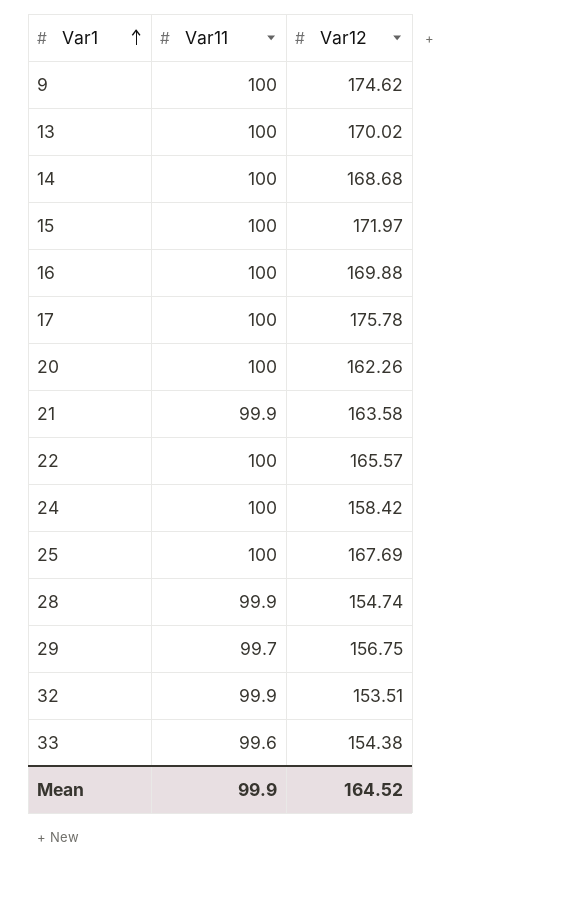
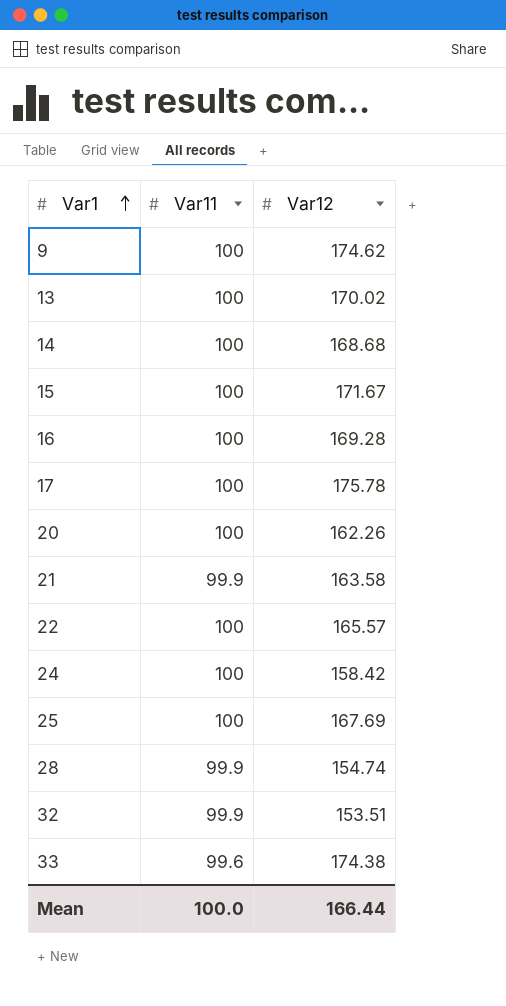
row 29: 99.7 | 156.75 -> none
15 | Var12: 171.97 -> 171.67
16 | Var12: 169.88 -> 169.28
33 | Var12: 154.38 -> 174.38
Mean | Var11: 99.9 -> 100.0
Mean | Var12: 164.52 -> 166.44

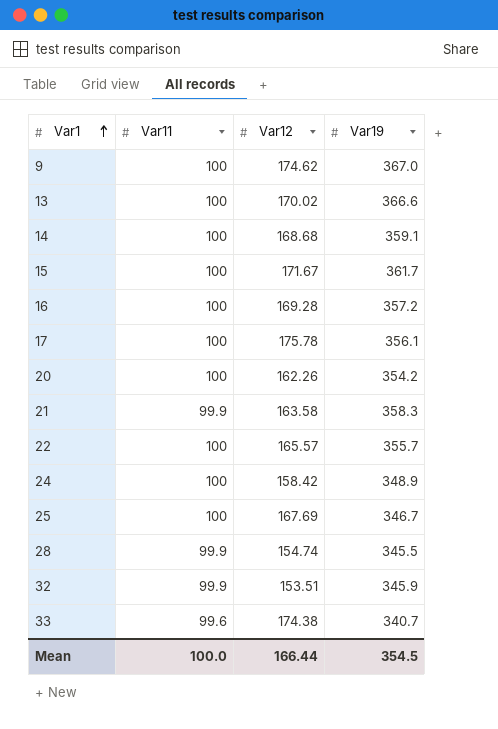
column Var19 | position: none -> 4

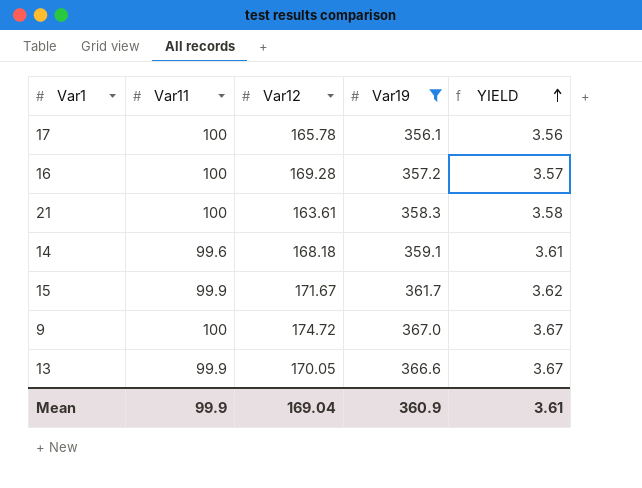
filter: none -> Var19 >= 356.1
row order: Var1 ascending -> YIELD ascending
column YIELD | formula: none -> [Var19] / [Var11]
17 | Var12: 175.78 -> 165.78
21 | Var11: 99.9 -> 100
21 | Var12: 163.58 -> 163.61
14 | Var11: 100 -> 99.6
14 | Var12: 168.68 -> 168.18
15 | Var11: 100 -> 99.9
9 | Var12: 174.62 -> 174.72
13 | Var11: 100 -> 99.9
13 | Var12: 170.02 -> 170.05
Mean | Var11: 100.0 -> 99.9
Mean | Var12: 166.44 -> 169.04
Mean | Var19: 354.5 -> 360.9

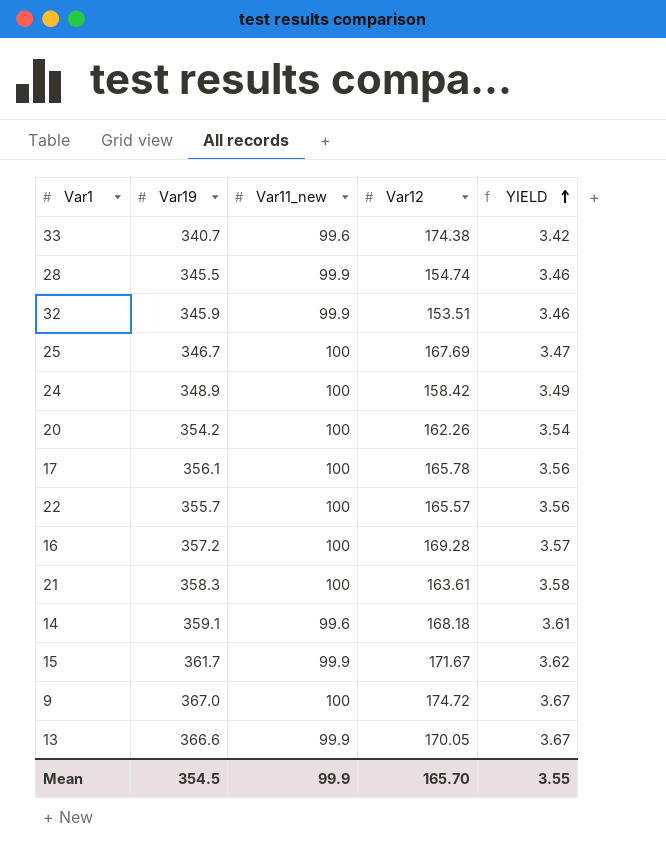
filter: Var19 >= 356.1 -> none
column Var19 | position: 4 -> 2
column name: Var11 -> Var11_new
Mean | Var19: 360.9 -> 354.5
Mean | Var12: 169.04 -> 165.70
Mean | YIELD: 3.61 -> 3.55

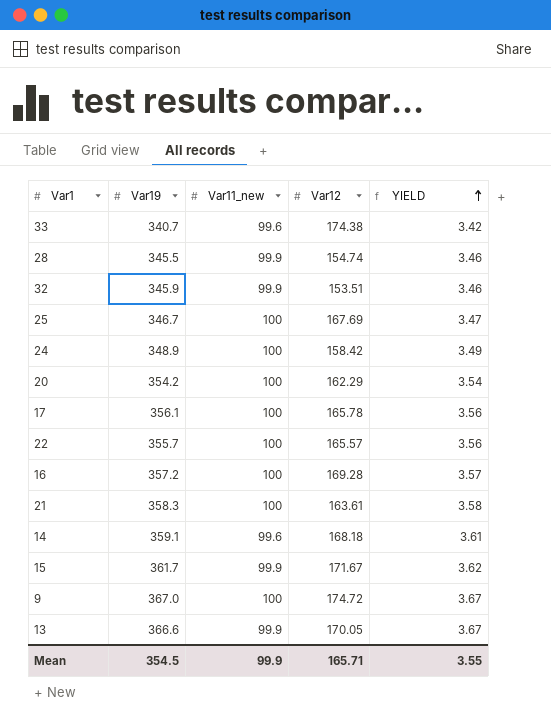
20 | Var12: 162.26 -> 162.29
Mean | Var12: 165.70 -> 165.71

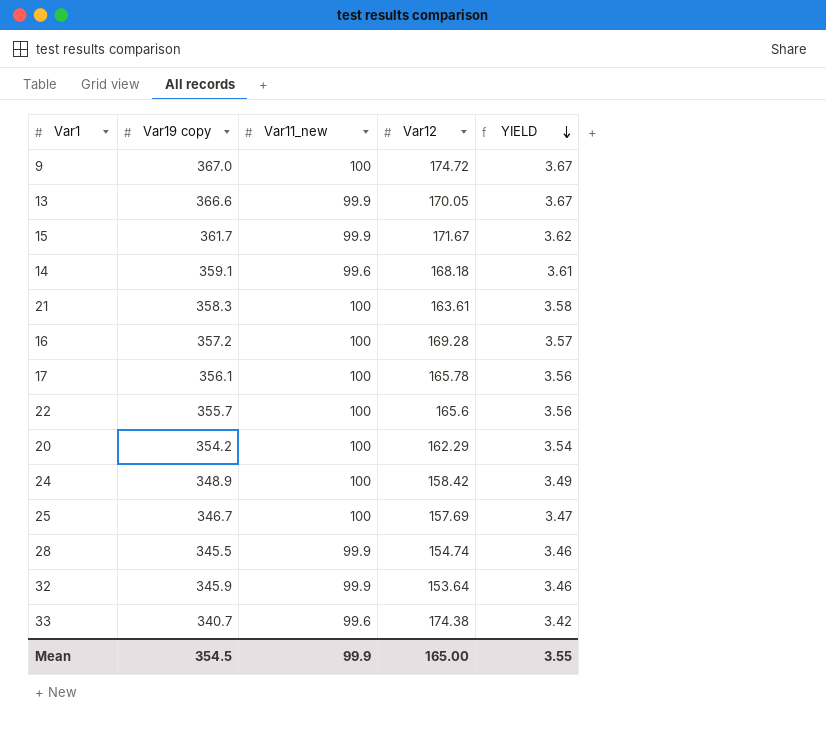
row order: YIELD ascending -> YIELD descending
column name: Var19 -> Var19 copy
22 | Var12: 165.57 -> 165.6
25 | Var12: 167.69 -> 157.69
32 | Var12: 153.51 -> 153.64
Mean | Var12: 165.71 -> 165.00

